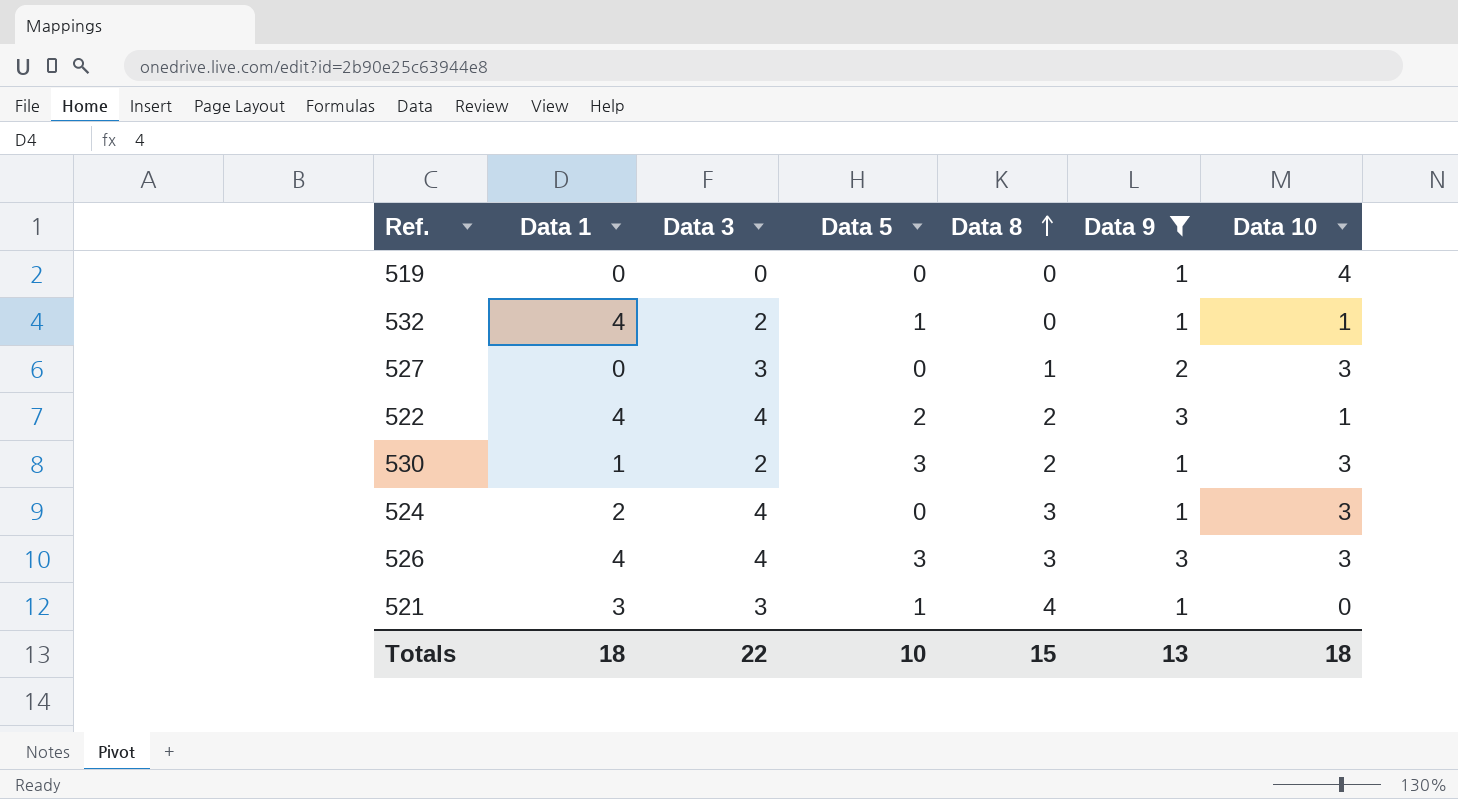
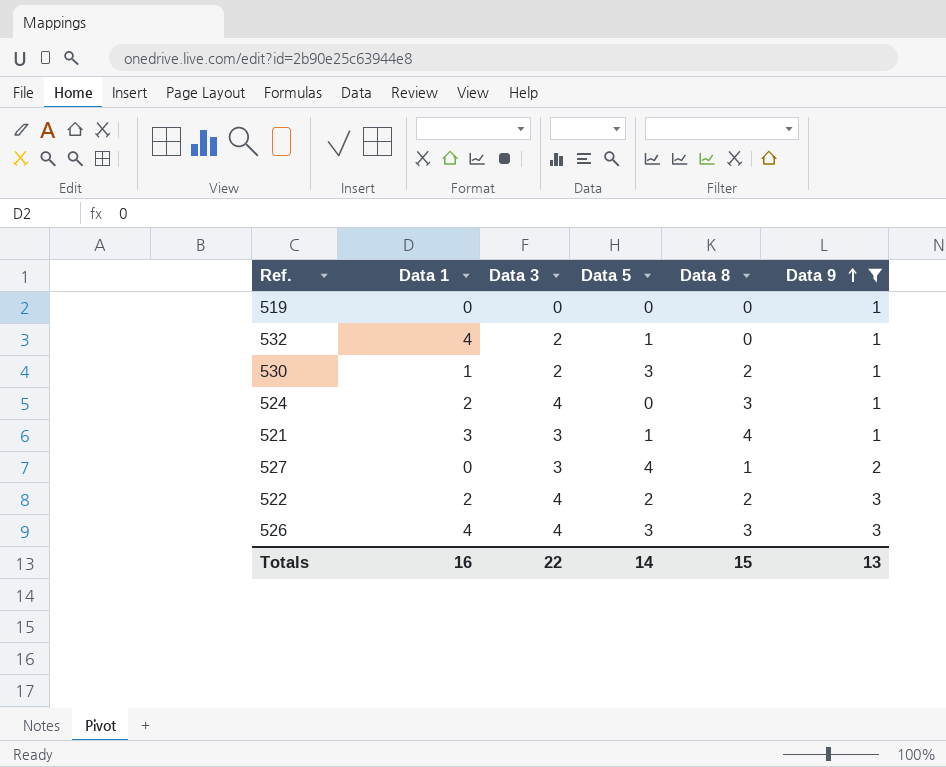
row order: Data 8 ascending -> Data 9 ascending
column Data 10 | position: 7 -> none
527 | Data 5: 0 -> 4
522 | Data 1: 4 -> 2
Totals | Data 1: 18 -> 16
Totals | Data 5: 10 -> 14

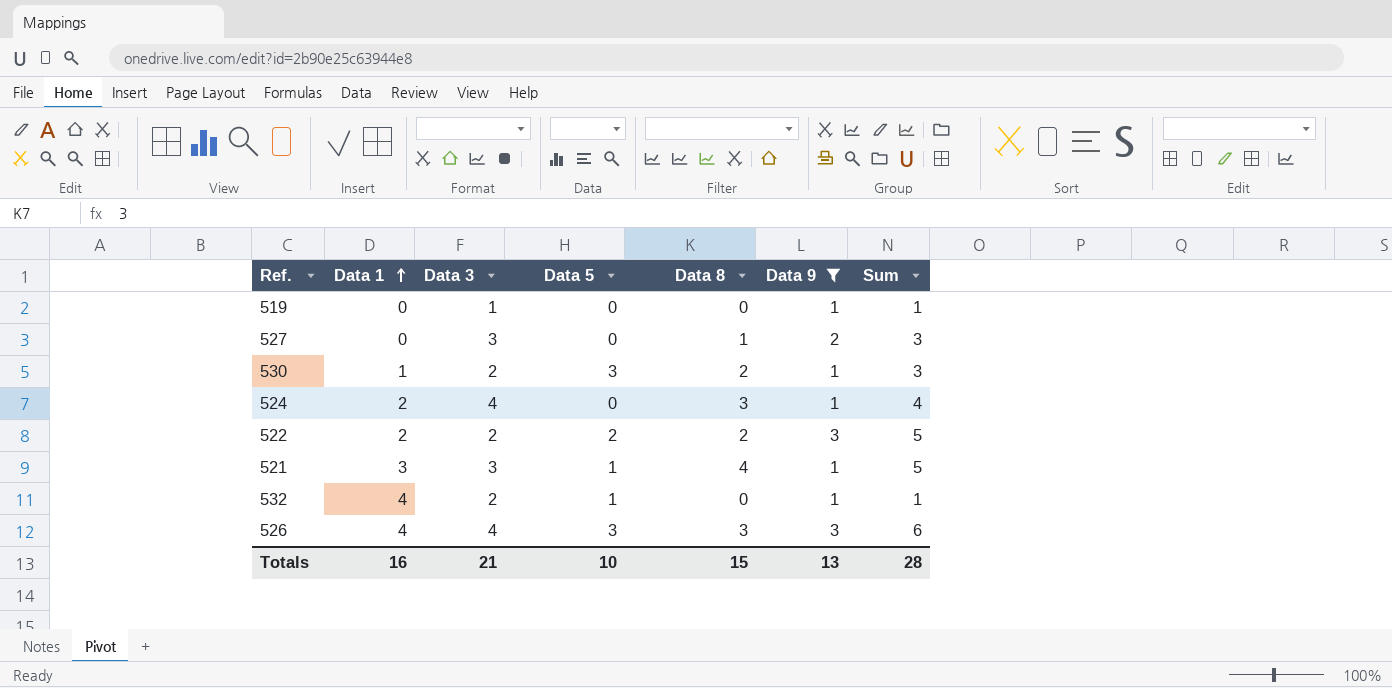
row order: Data 9 ascending -> Data 1 ascending
column Sum | formula: none -> [Data 8] + [Data 9]
519 | Data 3: 0 -> 1
527 | Data 5: 4 -> 0
522 | Data 3: 4 -> 2
Totals | Data 3: 22 -> 21
Totals | Data 5: 14 -> 10

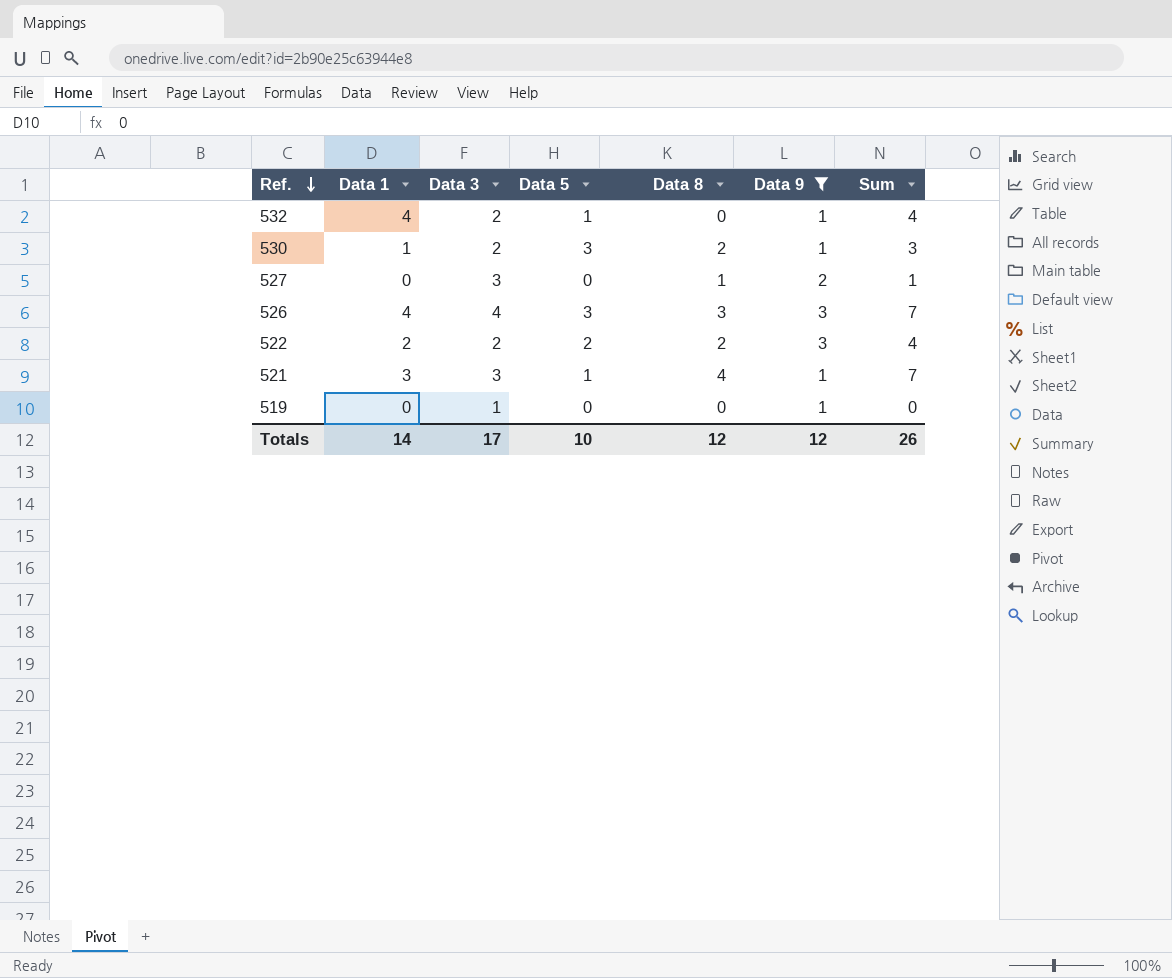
row order: Data 1 ascending -> Ref. descending
column Sum | formula: [Data 8] + [Data 9] -> [Data 1] + [Data 8]
row 524: 2 | 4 | 0 | 3 | 1 | 4 -> none
Totals | Data 1: 16 -> 14
Totals | Data 3: 21 -> 17
Totals | Data 8: 15 -> 12
Totals | Data 9: 13 -> 12
Totals | Sum: 28 -> 26

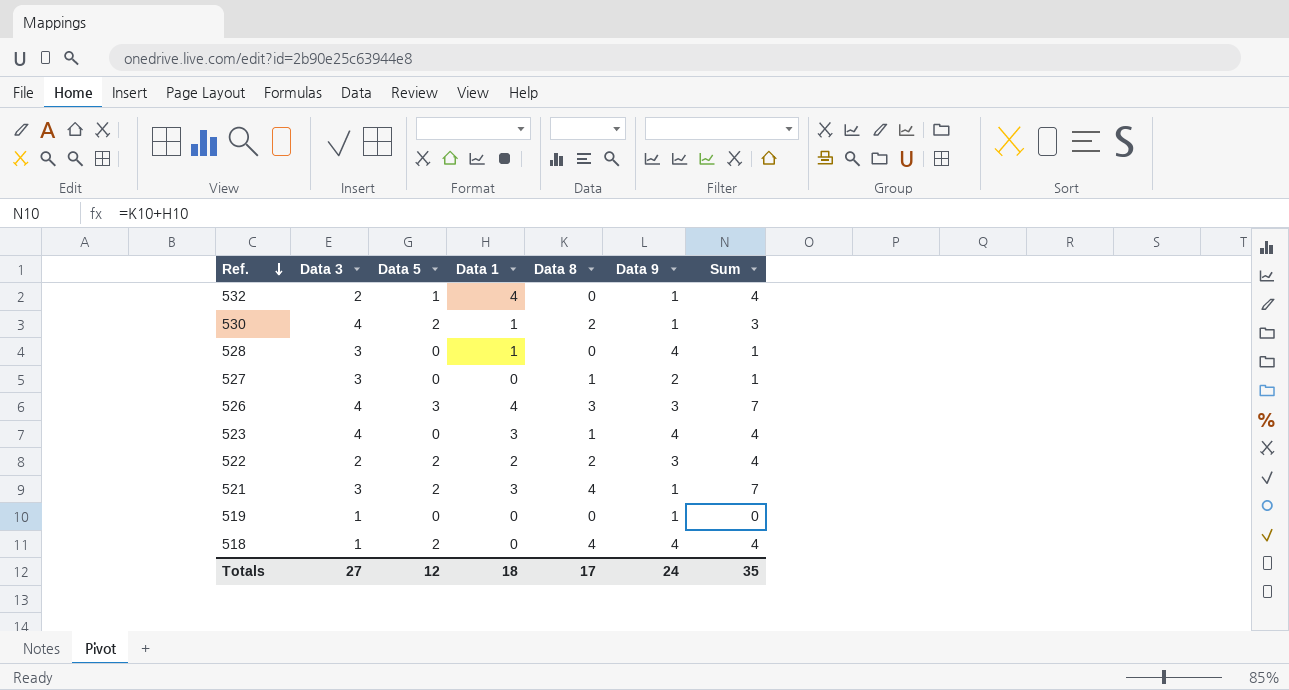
filter: Data 9 != 4 -> none
column Data 1 | position: 2 -> 4
530 | Data 3: 2 -> 4
530 | Data 5: 3 -> 2
521 | Data 5: 1 -> 2
Totals | Data 3: 17 -> 27
Totals | Data 5: 10 -> 12
Totals | Data 1: 14 -> 18
Totals | Data 8: 12 -> 17
Totals | Data 9: 12 -> 24
Totals | Sum: 26 -> 35

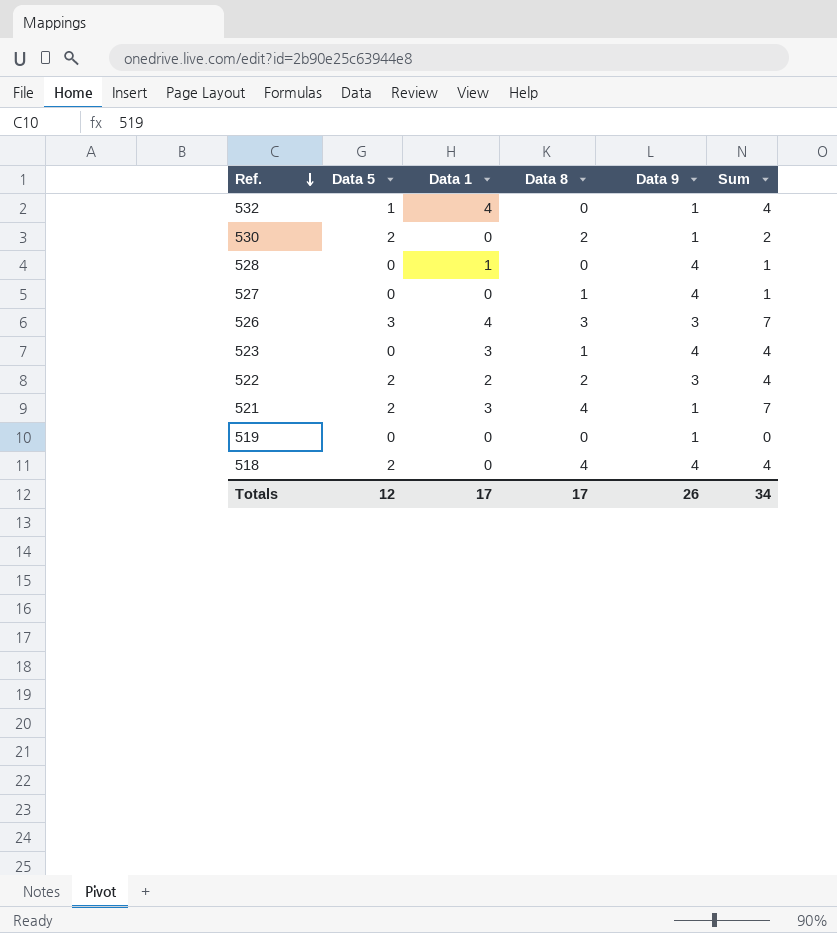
column Data 3 | position: 2 -> none
530 | Data 1: 1 -> 0
530 | Sum: 3 -> 2
527 | Data 9: 2 -> 4
Totals | Data 1: 18 -> 17
Totals | Data 9: 24 -> 26
Totals | Sum: 35 -> 34

